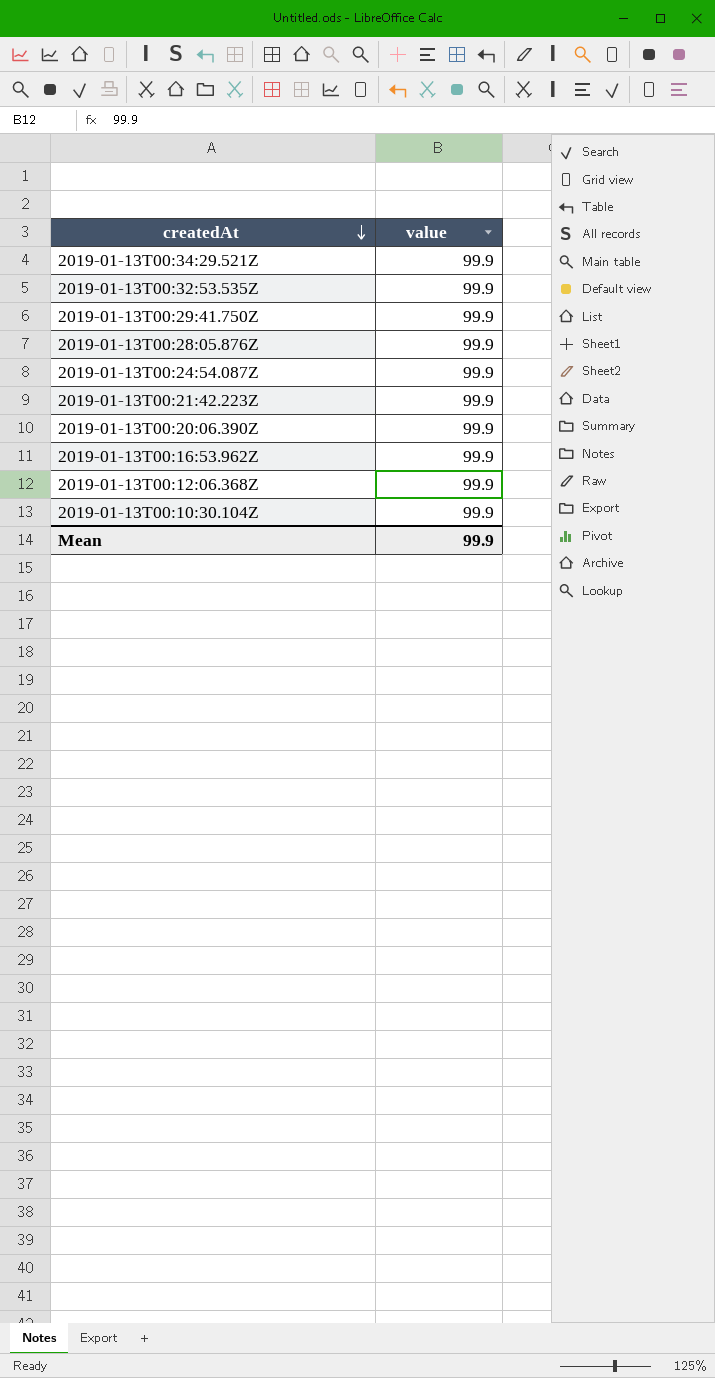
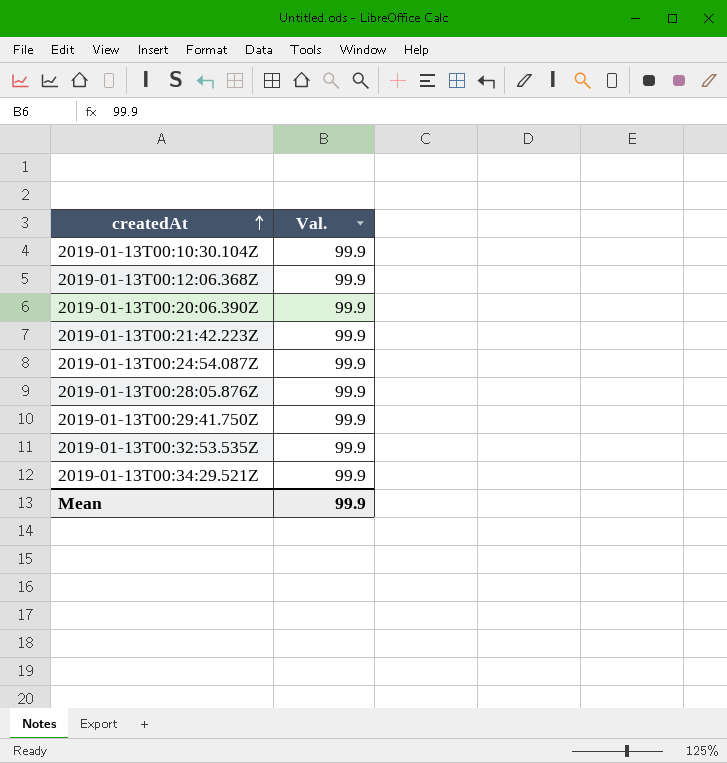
row order: createdAt descending -> createdAt ascending
column name: value -> Val.
row 2019-01-13T00:16:53.962Z: 99.9 -> none

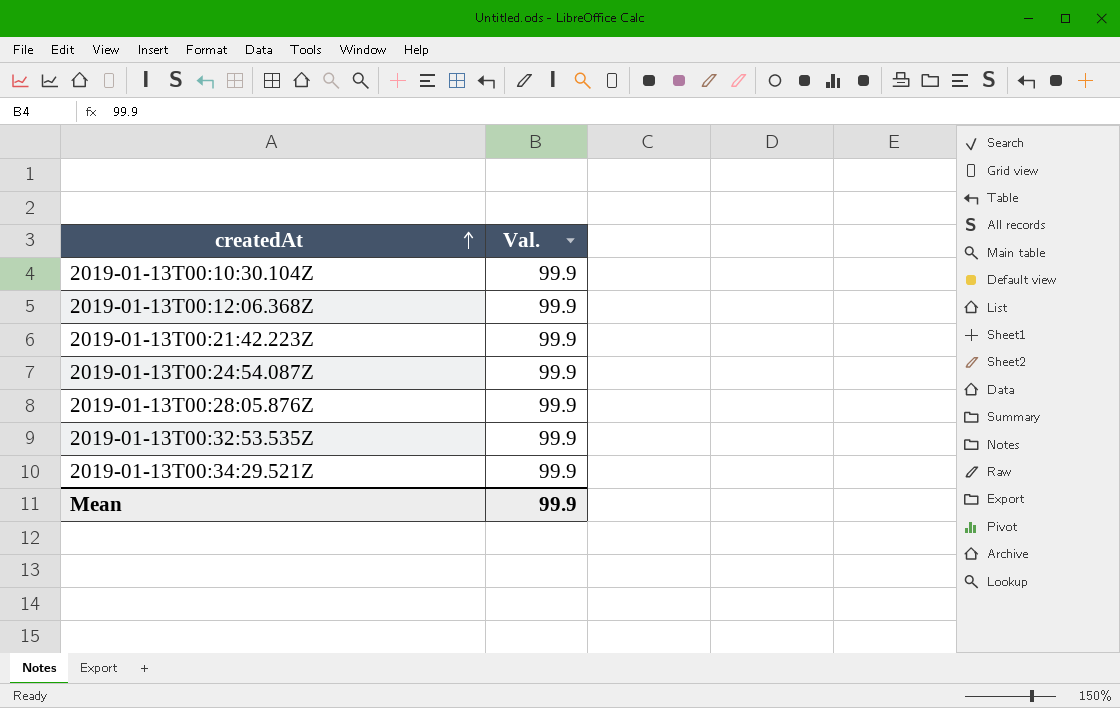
row 2019-01-13T00:20:06.390Z: 99.9 -> none
row 2019-01-13T00:29:41.750Z: 99.9 -> none

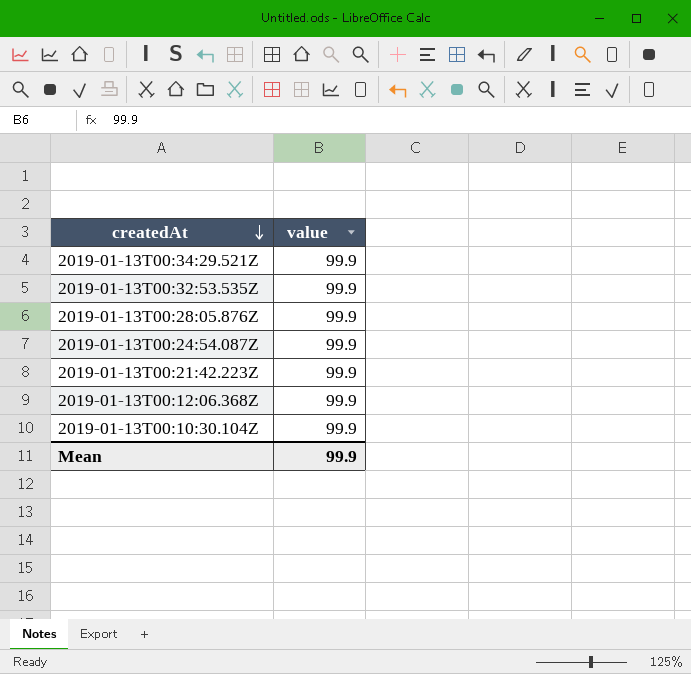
row order: createdAt ascending -> createdAt descending
column name: Val. -> value

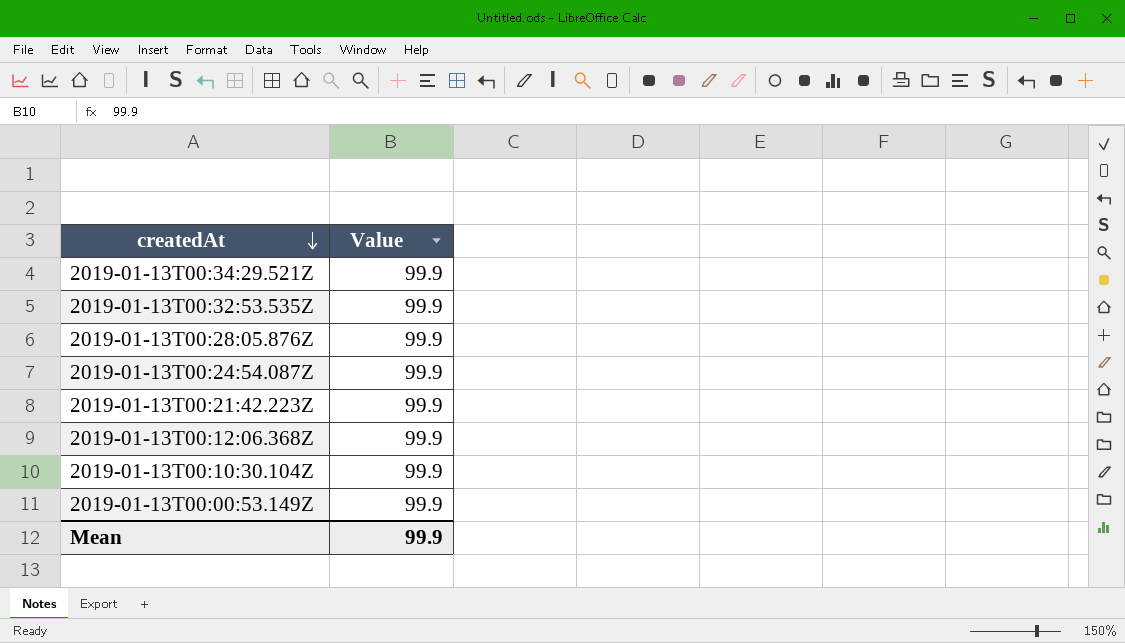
column name: value -> Value
row 2019-01-13T00:00:53.149Z: none -> 99.9

